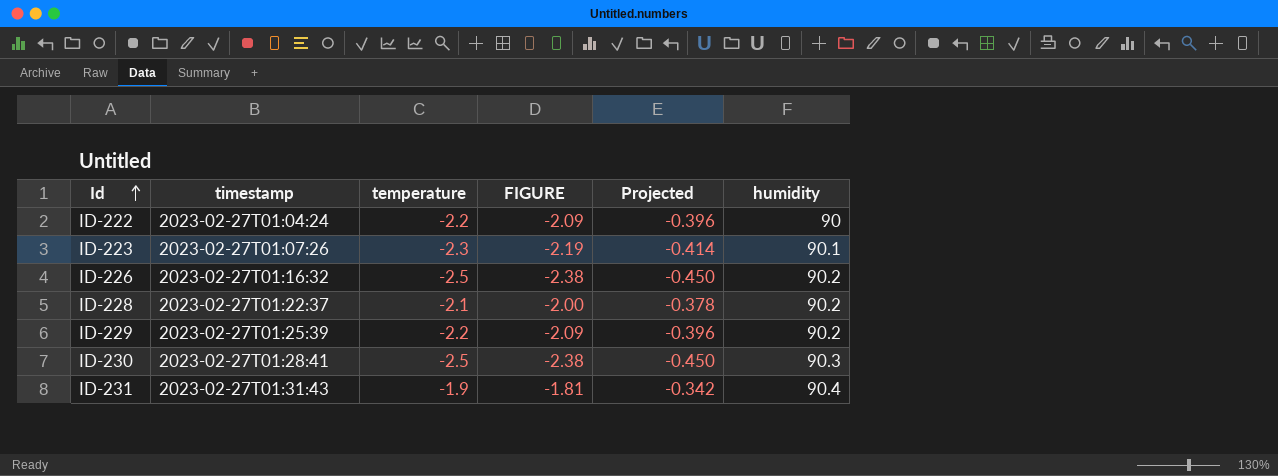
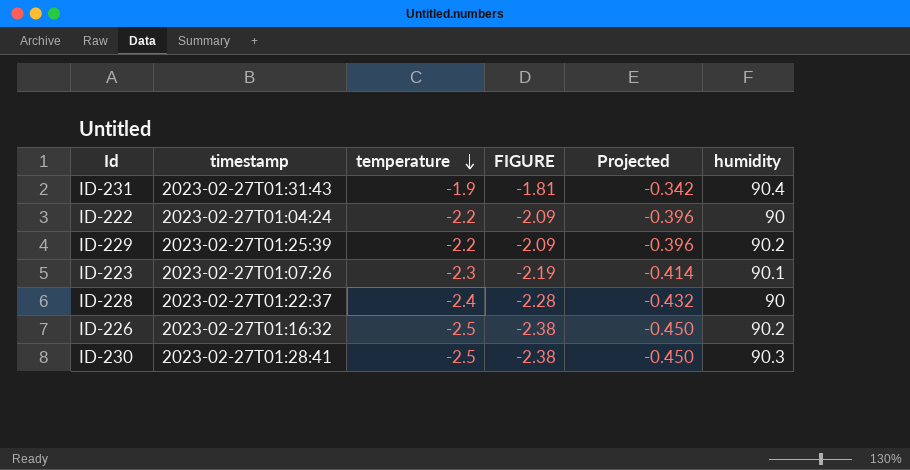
row order: Id ascending -> temperature descending
ID-228 | temperature: -2.1 -> -2.4
ID-228 | FIGURE: -2.00 -> -2.28
ID-228 | Projected: -0.378 -> -0.432
ID-228 | humidity: 90.2 -> 90

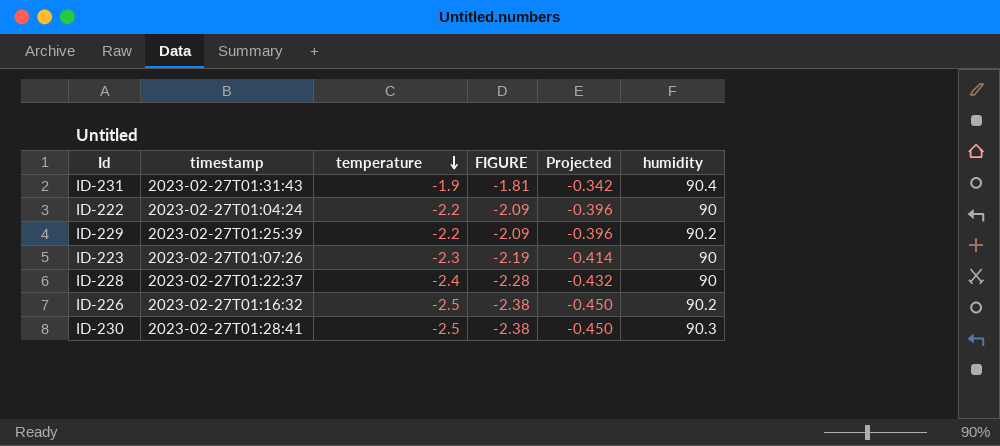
ID-223 | humidity: 90.1 -> 90

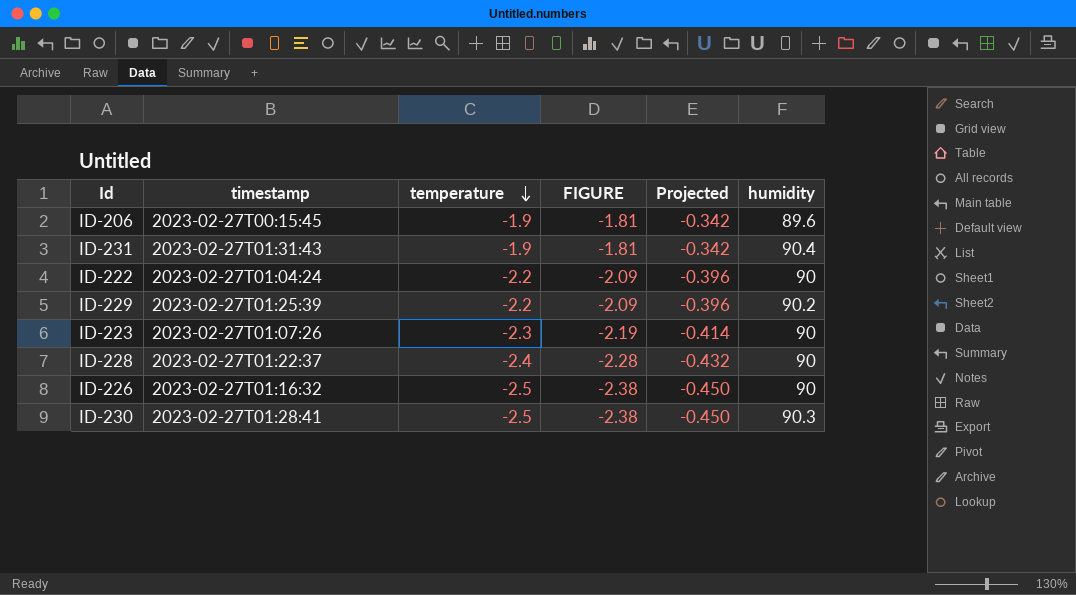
row ID-206: none -> 2023-02-27T00:15:45 | -1.9 | -1.81 | -0.342 | 89.6
ID-226 | humidity: 90.2 -> 90

